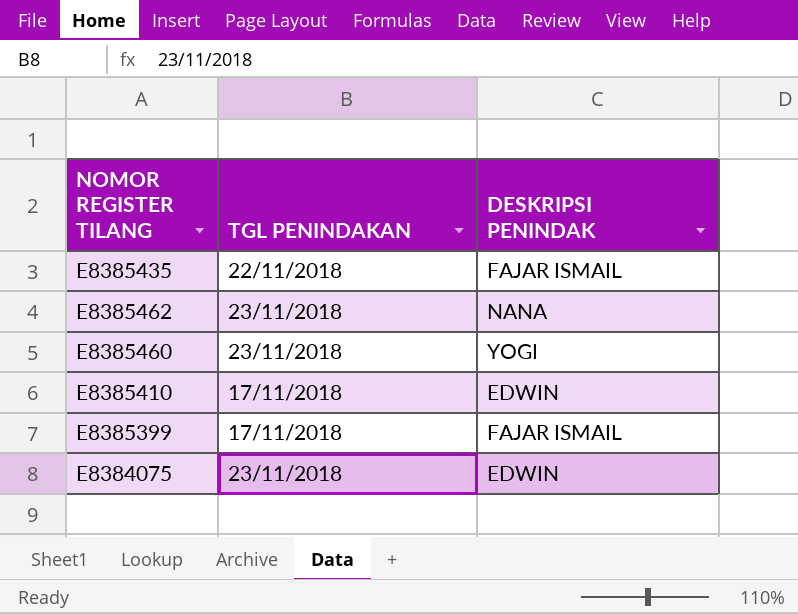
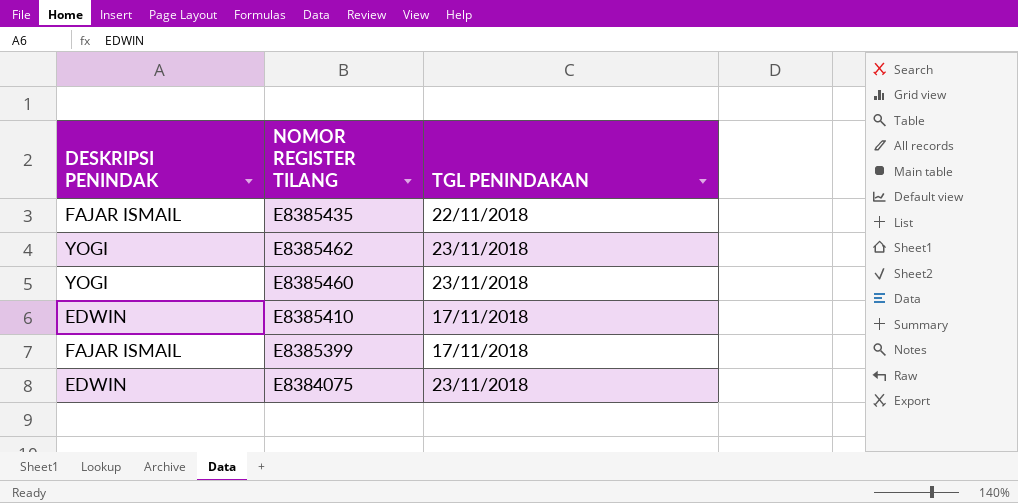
column DESKRIPSI PENINDAK | position: 3 -> 1
E8385462 | DESKRIPSI PENINDAK: NANA -> YOGI

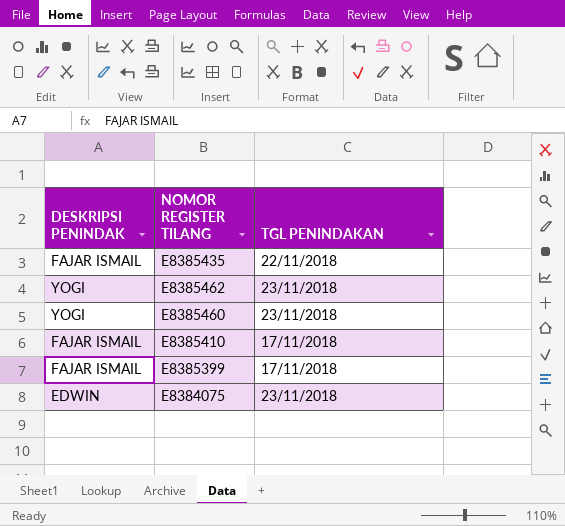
E8385410 | DESKRIPSI PENINDAK: EDWIN -> FAJAR ISMAIL

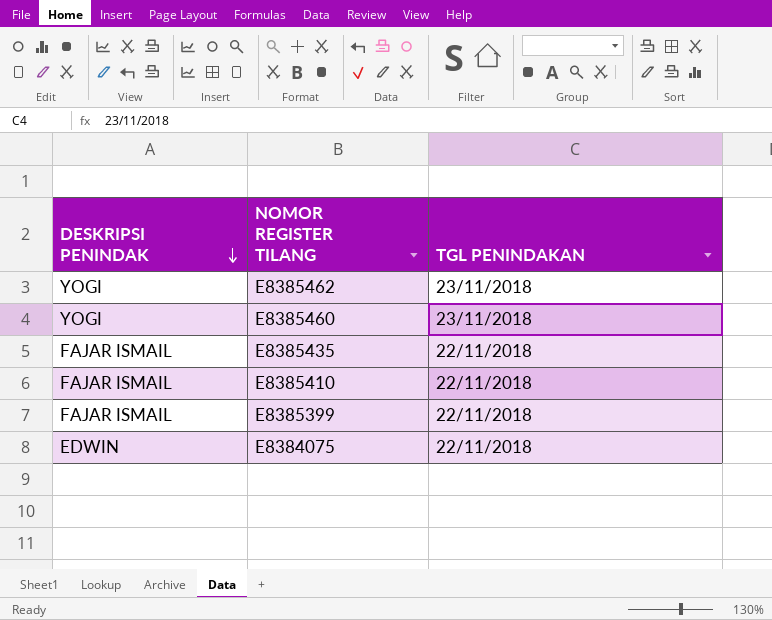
row order: none -> DESKRIPSI PENINDAK descending
E8385410 | TGL PENINDAKAN: 17/11/2018 -> 22/11/2018
E8385399 | TGL PENINDAKAN: 17/11/2018 -> 22/11/2018
E8384075 | TGL PENINDAKAN: 23/11/2018 -> 22/11/2018

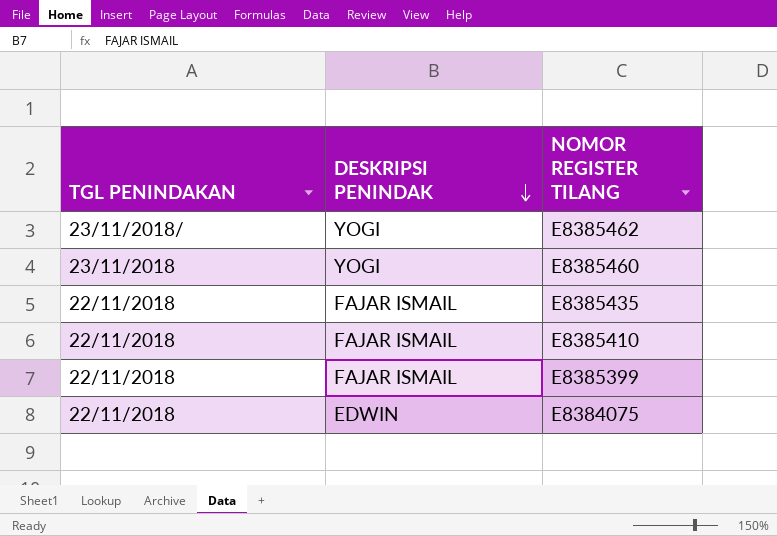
column TGL PENINDAKAN | position: 3 -> 1
E8385462 | TGL PENINDAKAN: 23/11/2018 -> 23/11/2018/

